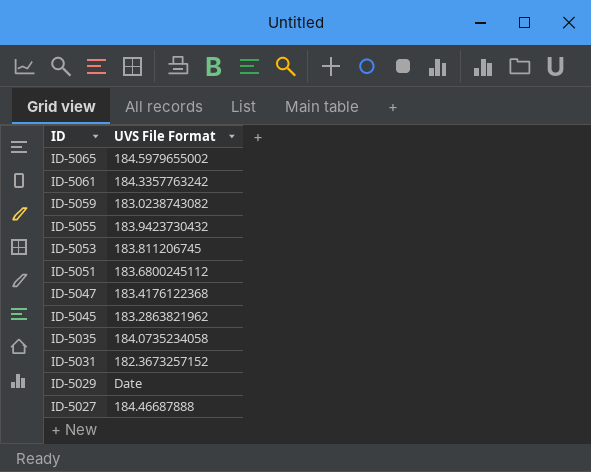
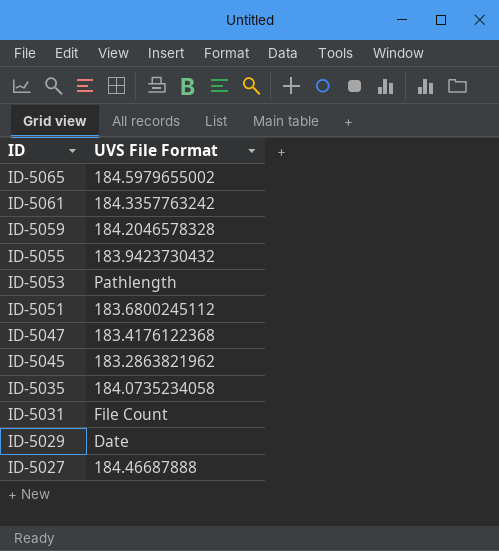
ID-5059 | UVS File Format: 183.0238743082 -> 184.2046578328
ID-5053 | UVS File Format: 183.811206745 -> Pathlength
ID-5031 | UVS File Format: 182.3673257152 -> File Count

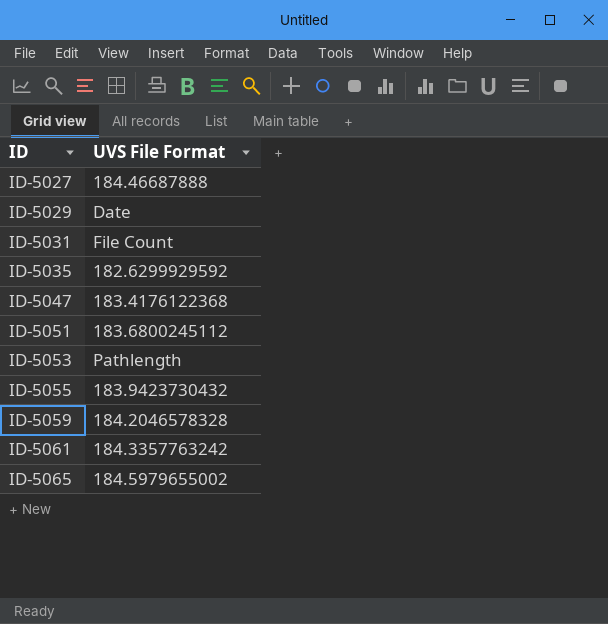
row order: ID descending -> ID ascending
row ID-5045: 183.2863821962 -> none
ID-5035 | UVS File Format: 184.0735234058 -> 182.6299929592

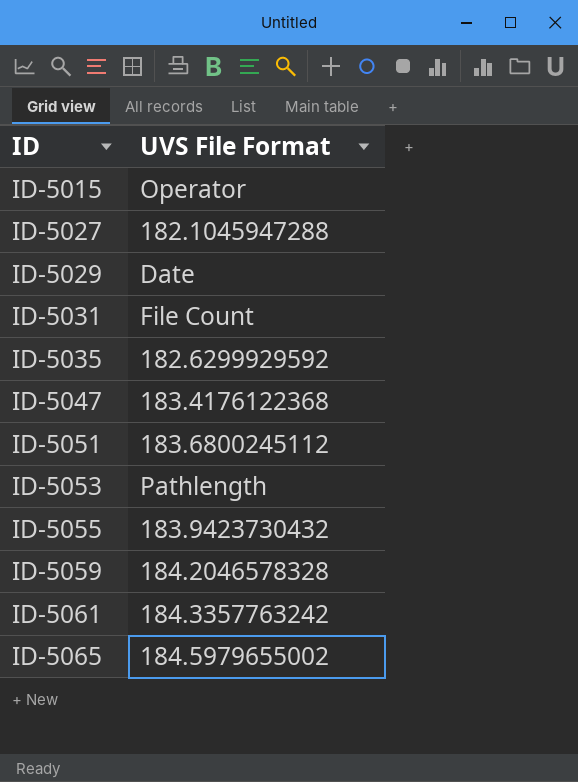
row ID-5015: none -> Operator
ID-5027 | UVS File Format: 184.46687888 -> 182.1045947288

